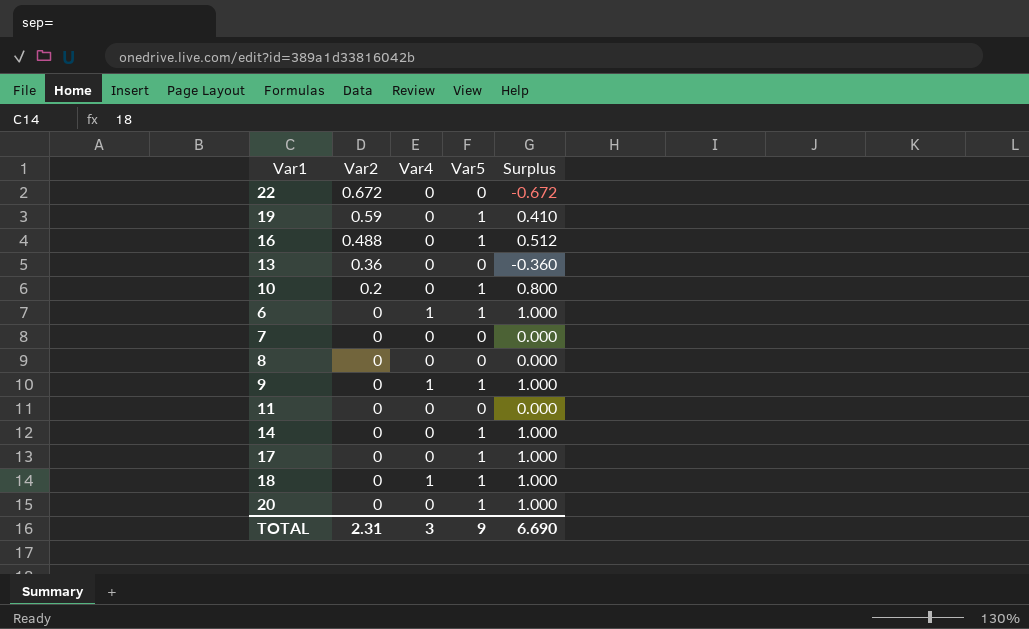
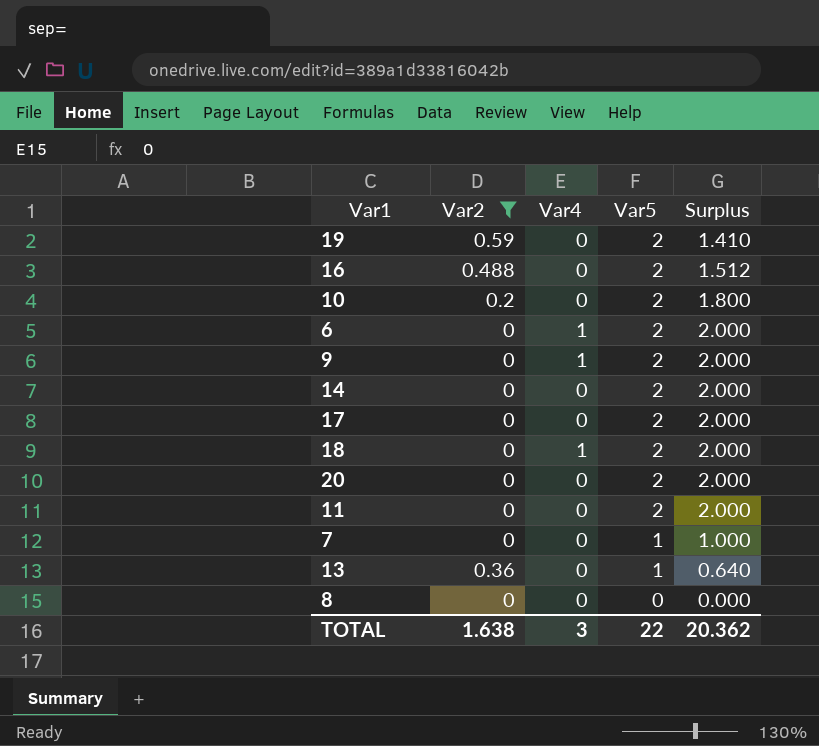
filter: none -> Var2 != 0.672
row order: Var2 descending -> Var5 descending
19 | Var5: 1 -> 2
19 | Surplus: 0.410 -> 1.410
16 | Var5: 1 -> 2
16 | Surplus: 0.512 -> 1.512
10 | Var5: 1 -> 2
10 | Surplus: 0.800 -> 1.800
6 | Var5: 1 -> 2
6 | Surplus: 1.000 -> 2.000
9 | Var5: 1 -> 2
9 | Surplus: 1.000 -> 2.000
14 | Var5: 1 -> 2
14 | Surplus: 1.000 -> 2.000
17 | Var5: 1 -> 2
17 | Surplus: 1.000 -> 2.000
18 | Var5: 1 -> 2
18 | Surplus: 1.000 -> 2.000
20 | Var5: 1 -> 2
20 | Surplus: 1.000 -> 2.000
11 | Var5: 0 -> 2
11 | Surplus: 0.000 -> 2.000
7 | Var5: 0 -> 1
7 | Surplus: 0.000 -> 1.000
13 | Var5: 0 -> 1
13 | Surplus: -0.360 -> 0.640
TOTAL | Var2: 2.31 -> 1.638
TOTAL | Var5: 9 -> 22
TOTAL | Surplus: 6.690 -> 20.362

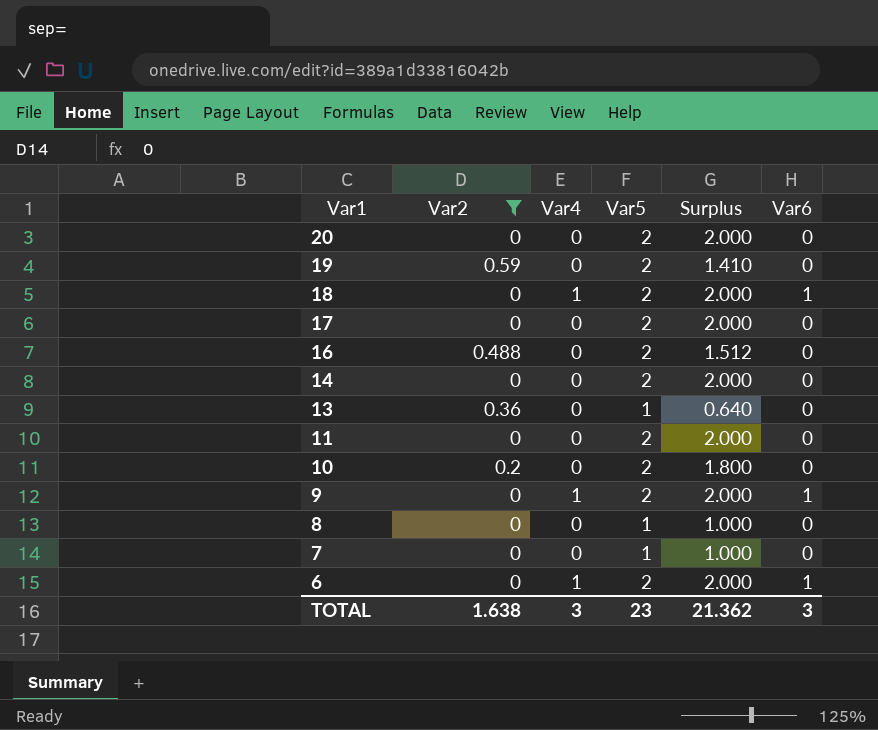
row order: Var5 descending -> Var1 descending
column Var6 | position: none -> 6
8 | Var5: 0 -> 1
8 | Surplus: 0.000 -> 1.000
TOTAL | Var5: 22 -> 23
TOTAL | Surplus: 20.362 -> 21.362

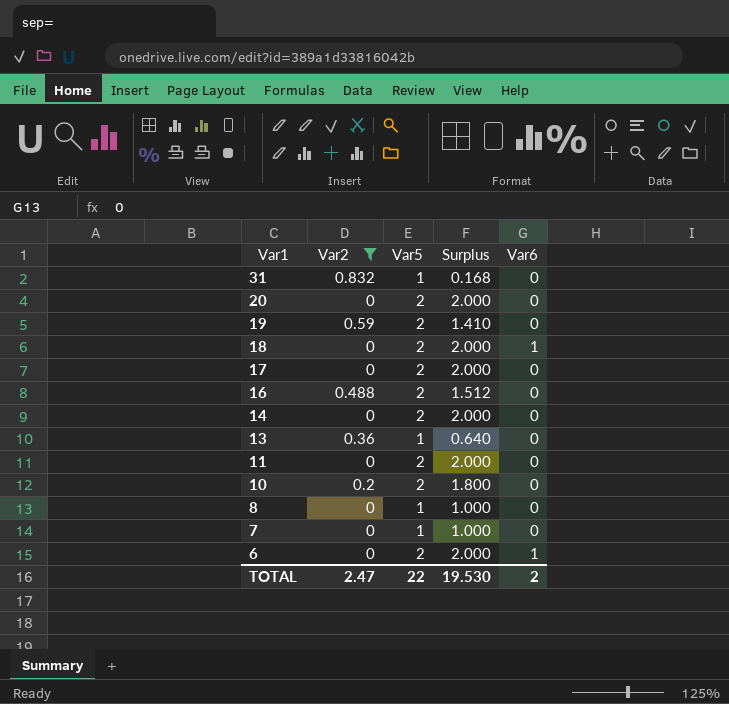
column Var4 | position: 3 -> none
row 9: 0 | 1 | 2 | 2.000 | 1 -> none
row 31: none -> 0.832 | 1 | 0.168 | 0
TOTAL | Var2: 1.638 -> 2.47
TOTAL | Var5: 23 -> 22
TOTAL | Surplus: 21.362 -> 19.530
TOTAL | Var6: 3 -> 2

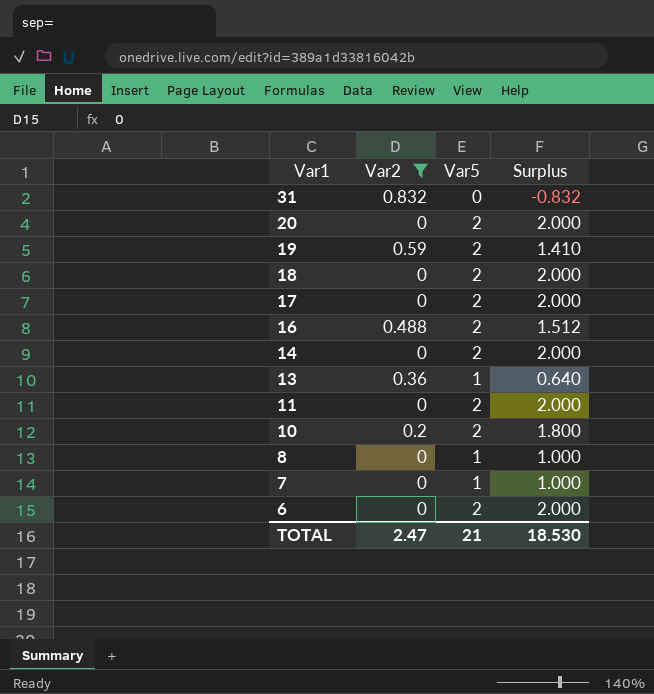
column Var6 | position: 5 -> none
31 | Var5: 1 -> 0
31 | Surplus: 0.168 -> -0.832
TOTAL | Var5: 22 -> 21
TOTAL | Surplus: 19.530 -> 18.530

